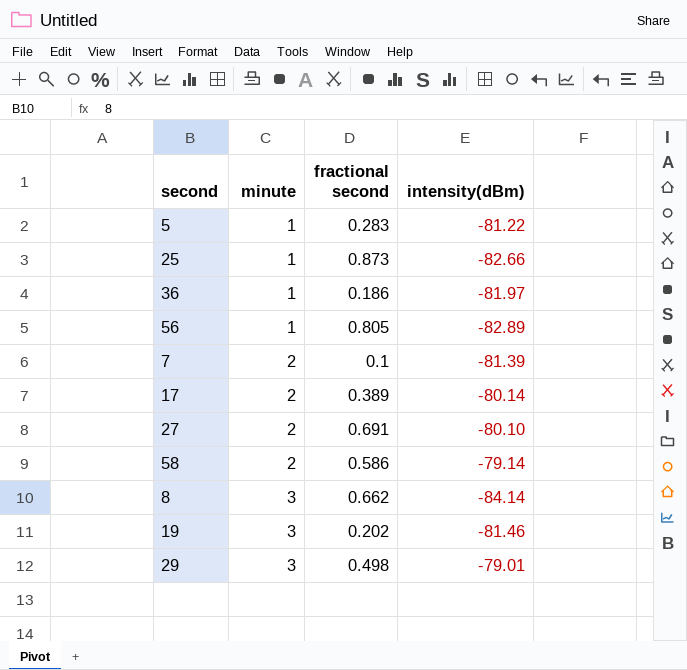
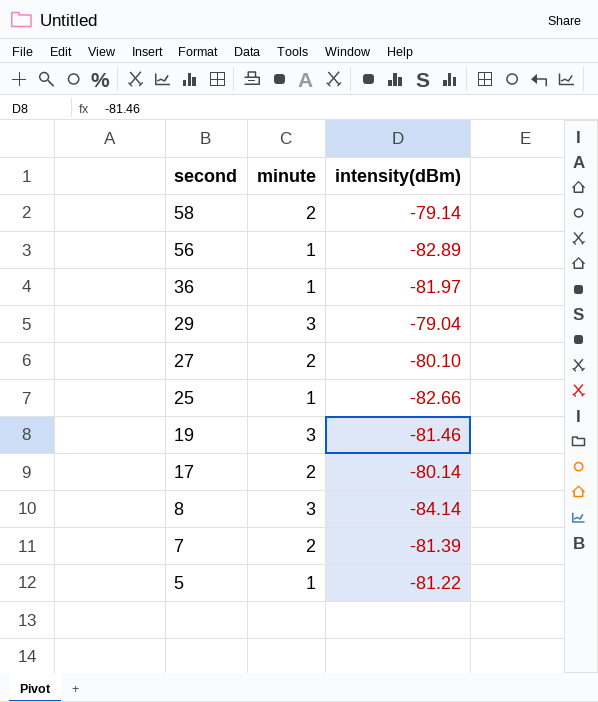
row order: minute ascending -> second descending
column fractional second | position: 3 -> none
29 | intensity(dBm): -79.01 -> -79.04

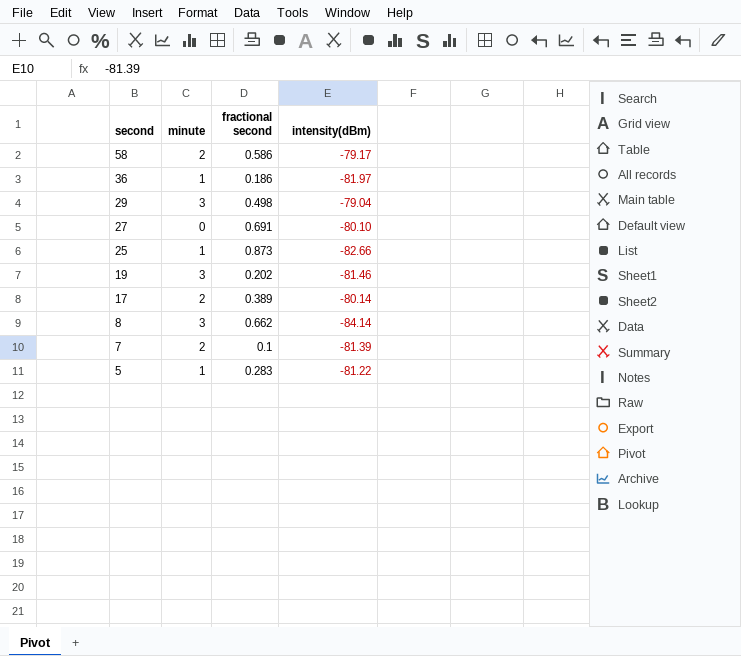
column fractional second | position: none -> 3
row 56: 1 | -82.89 -> none
58 | intensity(dBm): -79.14 -> -79.17
27 | minute: 2 -> 0

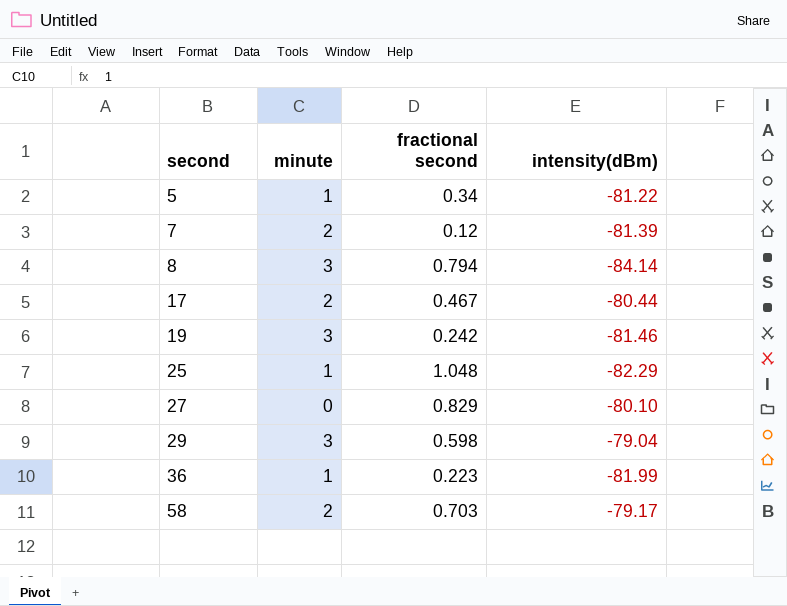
row order: second descending -> second ascending
5 | fractional second: 0.283 -> 0.34
7 | fractional second: 0.1 -> 0.12
8 | fractional second: 0.662 -> 0.794
17 | fractional second: 0.389 -> 0.467
17 | intensity(dBm): -80.14 -> -80.44
19 | fractional second: 0.202 -> 0.242
25 | fractional second: 0.873 -> 1.048
25 | intensity(dBm): -82.66 -> -82.29
27 | fractional second: 0.691 -> 0.829
29 | fractional second: 0.498 -> 0.598
36 | fractional second: 0.186 -> 0.223
36 | intensity(dBm): -81.97 -> -81.99
58 | fractional second: 0.586 -> 0.703

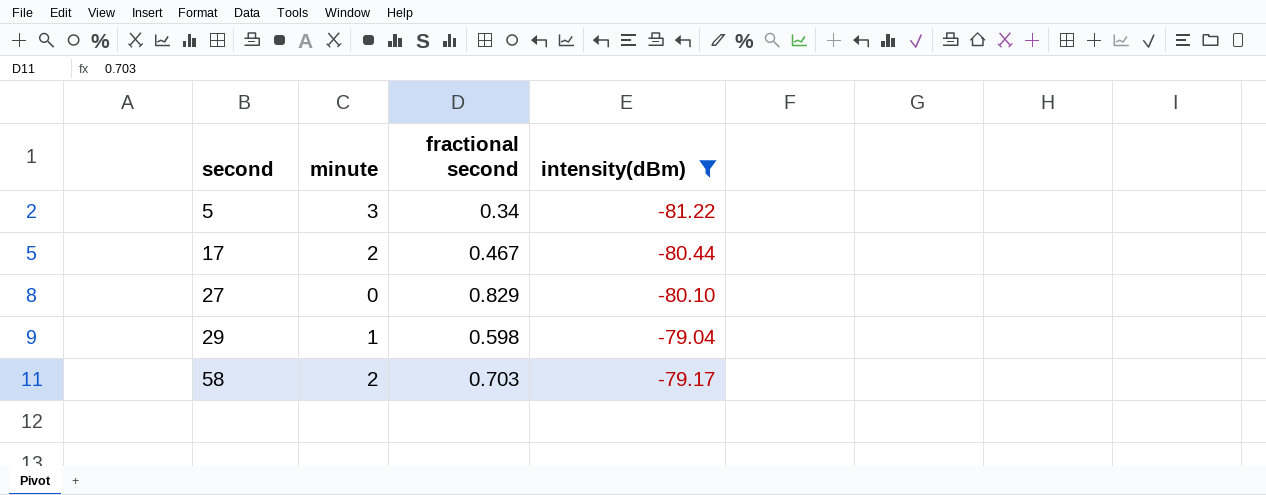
filter: none -> intensity(dBm) >= -81.22
5 | minute: 1 -> 3
29 | minute: 3 -> 1

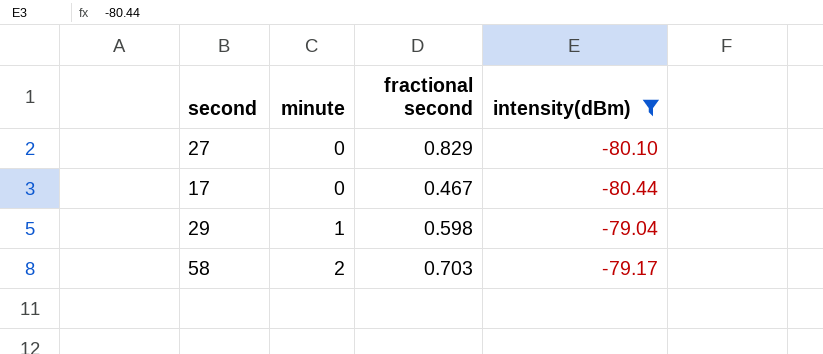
row order: second ascending -> minute ascending
row 5: 3 | 0.34 | -81.22 -> none
17 | minute: 2 -> 0

